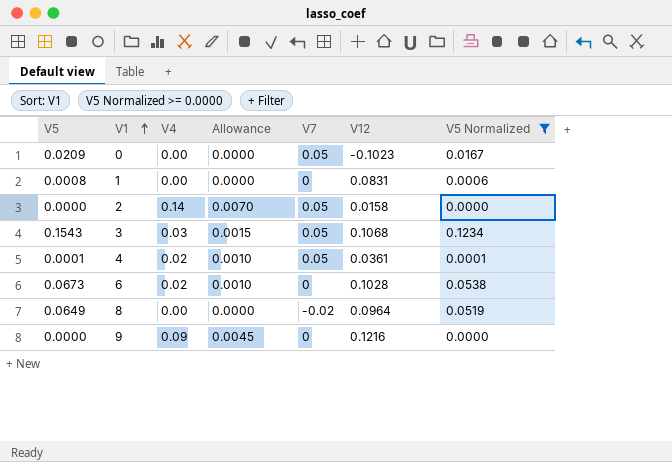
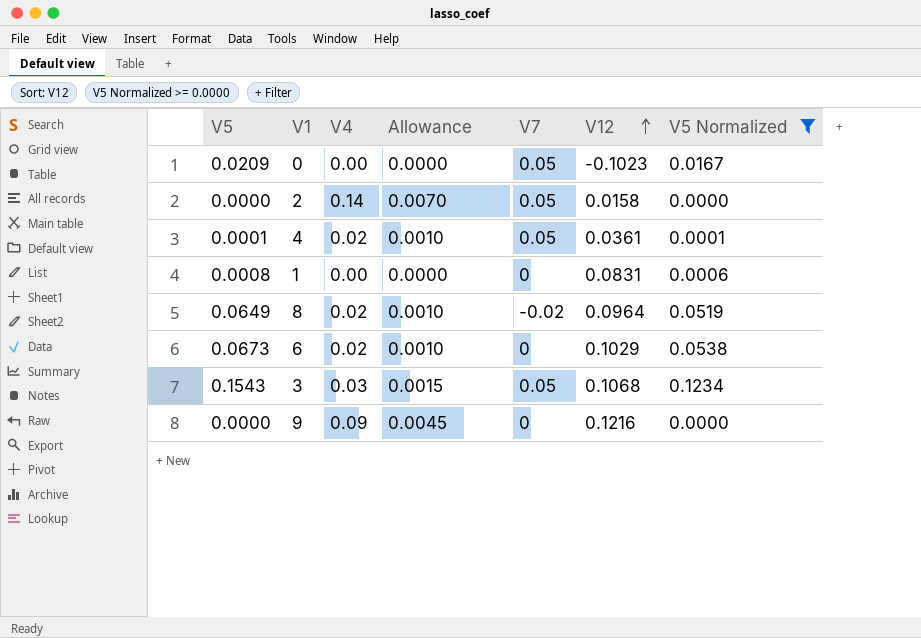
row order: V1 ascending -> V12 ascending
8 | V4: 0.00 -> 0.02
8 | Allowance: 0.0000 -> 0.0010
6 | V12: 0.1028 -> 0.1029

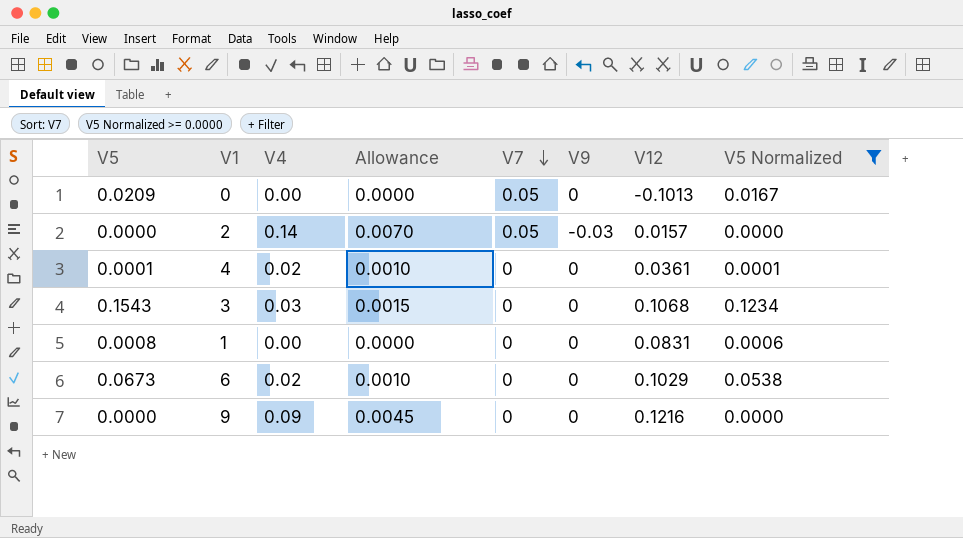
row order: V12 ascending -> V7 descending
column V9 | position: none -> 6
row 8: 0.0649 | 0.02 | 0.0010 | -0.02 | 0.0964 | 0.0519 -> none
0 | V12: -0.1023 -> -0.1013
2 | V12: 0.0158 -> 0.0157
4 | V7: 0.05 -> 0
3 | V7: 0.05 -> 0

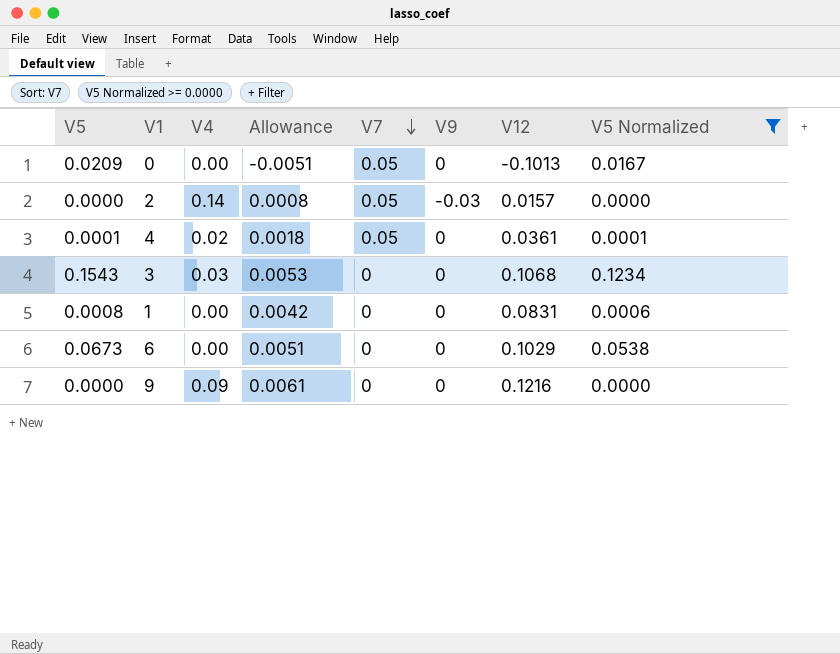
column Allowance | formula: [V4] * 0.05 -> [V12] * 0.05
4 | V7: 0 -> 0.05
6 | V4: 0.02 -> 0.00

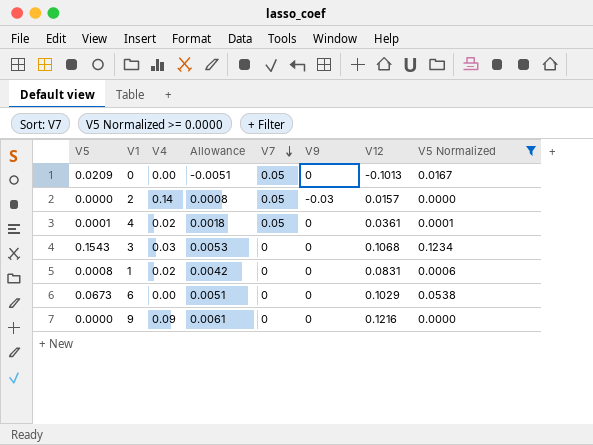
1 | V4: 0.00 -> 0.02

